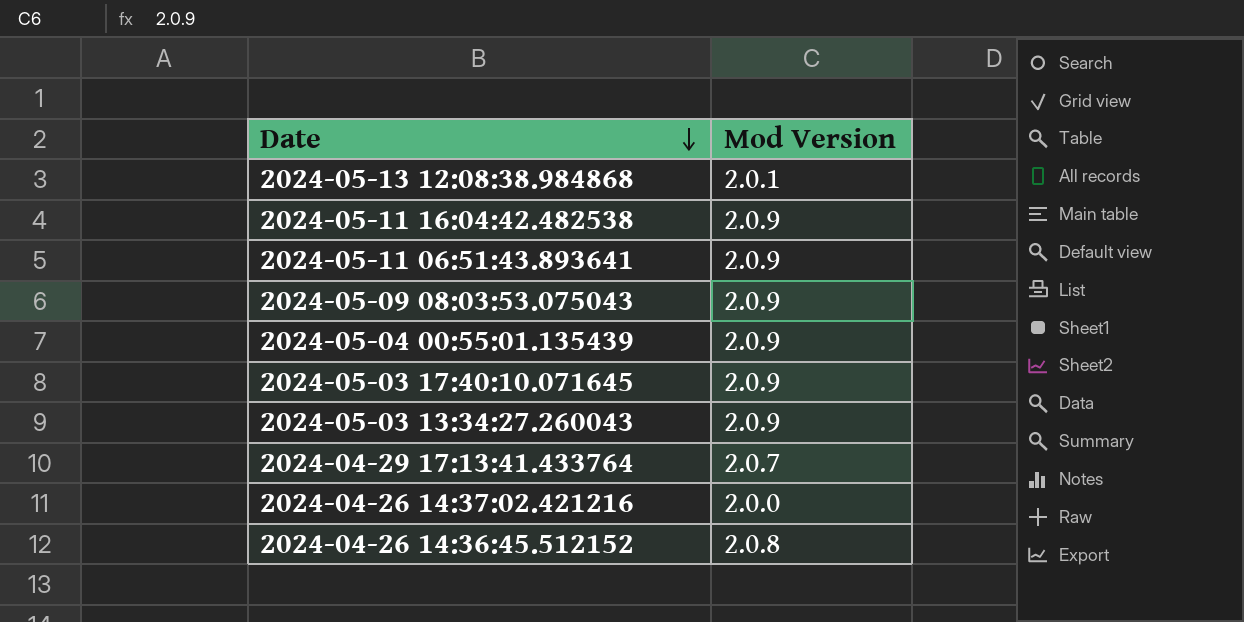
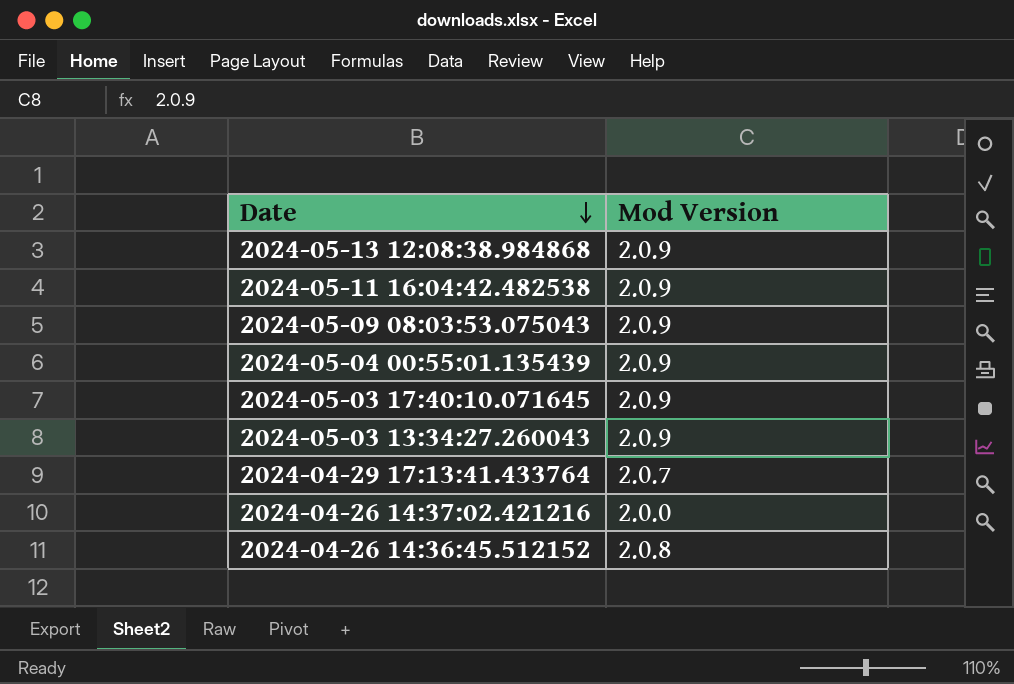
row 2024-05-11 06:51:43.893641: 2.0.9 -> none
2024-05-13 12:08:38.984868 | Mod Version: 2.0.1 -> 2.0.9

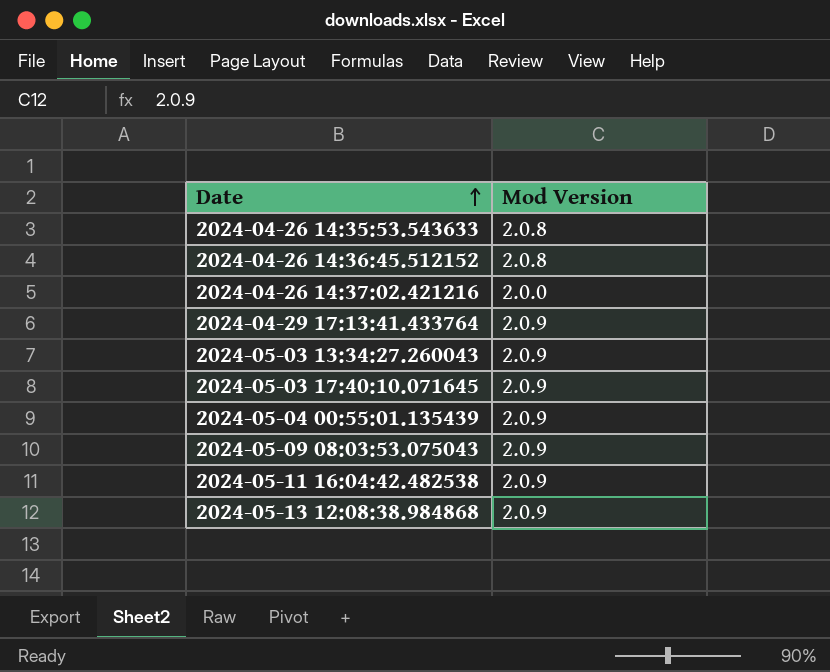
row order: Date descending -> Date ascending
row 2024-04-26 14:35:53.543633: none -> 2.0.8
2024-04-29 17:13:41.433764 | Mod Version: 2.0.7 -> 2.0.9

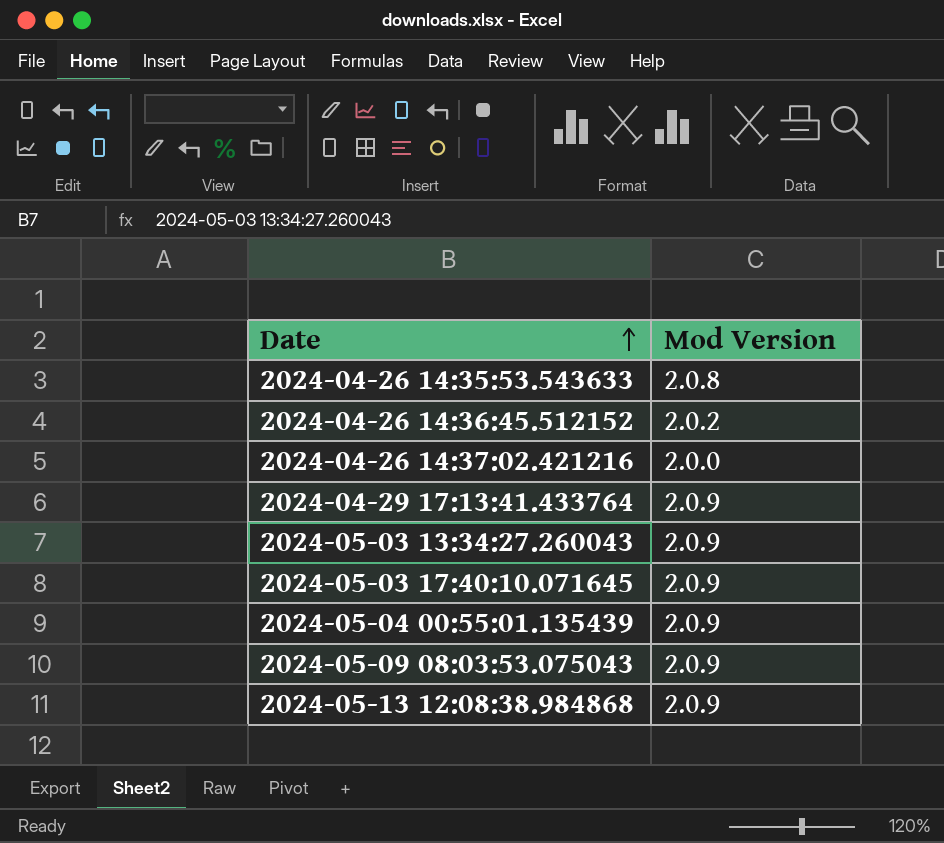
row 2024-05-11 16:04:42.482538: 2.0.9 -> none
2024-04-26 14:36:45.512152 | Mod Version: 2.0.8 -> 2.0.2

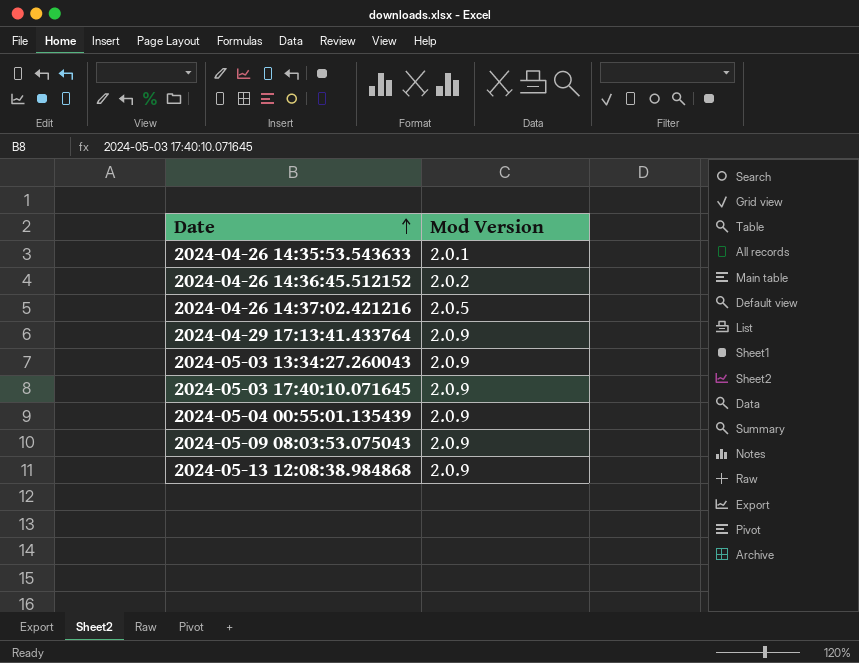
2024-04-26 14:35:53.543633 | Mod Version: 2.0.8 -> 2.0.1
2024-04-26 14:37:02.421216 | Mod Version: 2.0.0 -> 2.0.5

